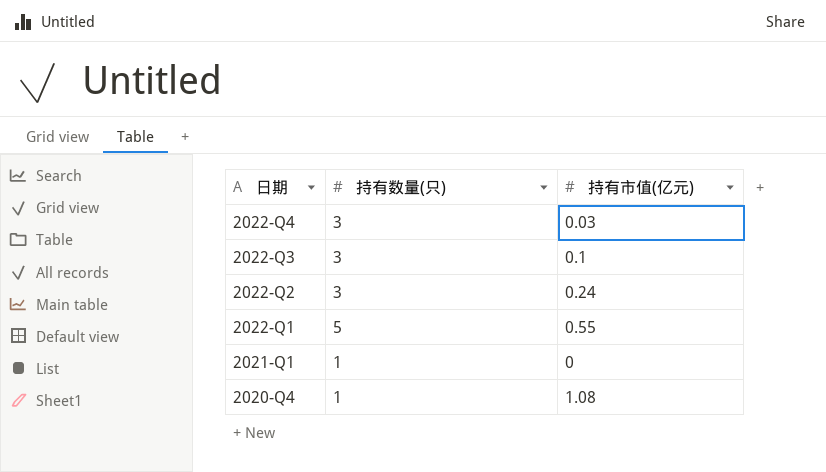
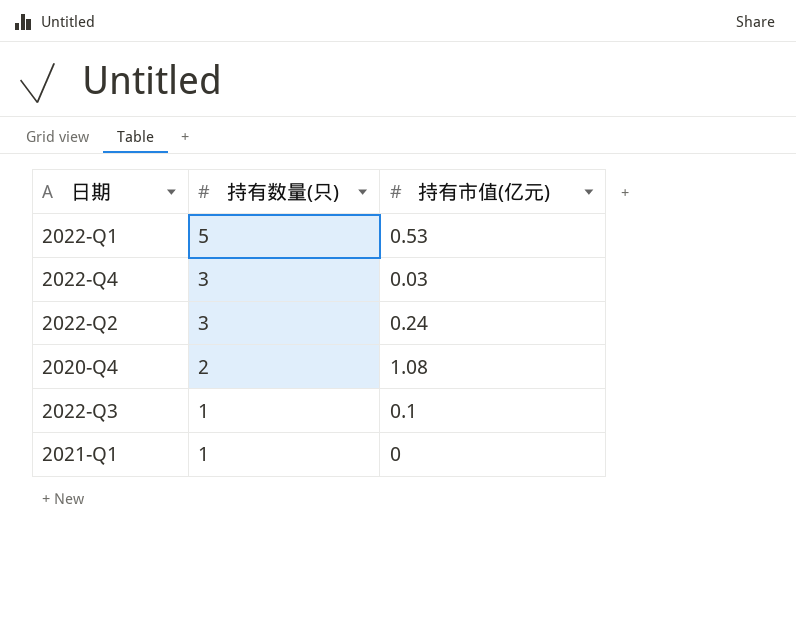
row order: 日期 descending -> 持有数量(只) descending
2022-Q1 | 持有市值(亿元): 0.55 -> 0.53
2020-Q4 | 持有数量(只): 1 -> 2
2022-Q3 | 持有数量(只): 3 -> 1

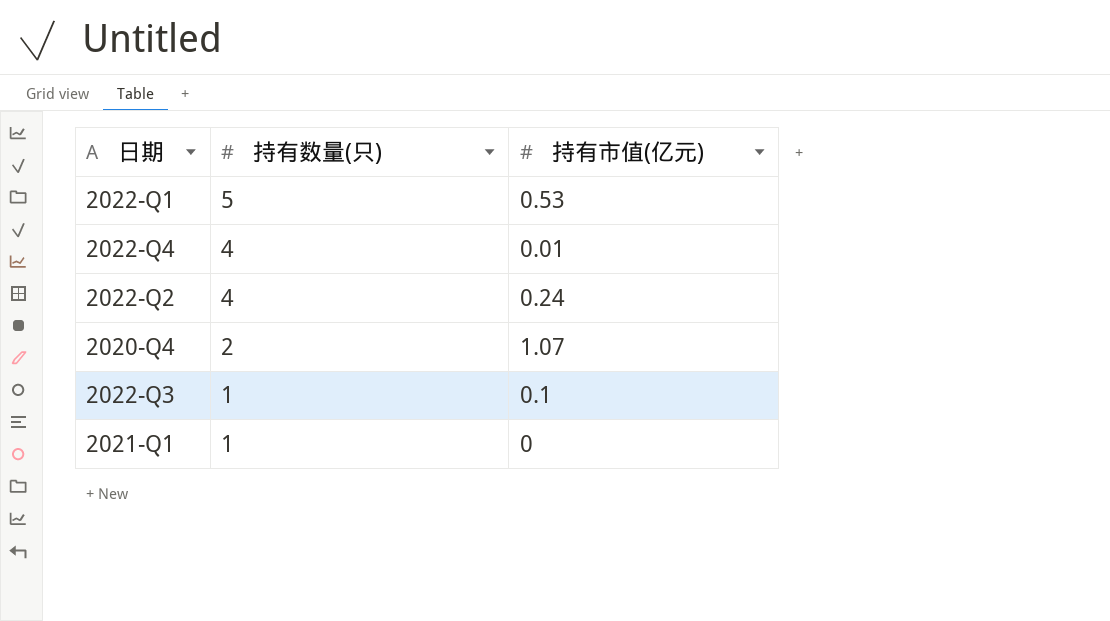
2022-Q4 | 持有数量(只): 3 -> 4
2022-Q4 | 持有市值(亿元): 0.03 -> 0.01
2022-Q2 | 持有数量(只): 3 -> 4
2020-Q4 | 持有市值(亿元): 1.08 -> 1.07

